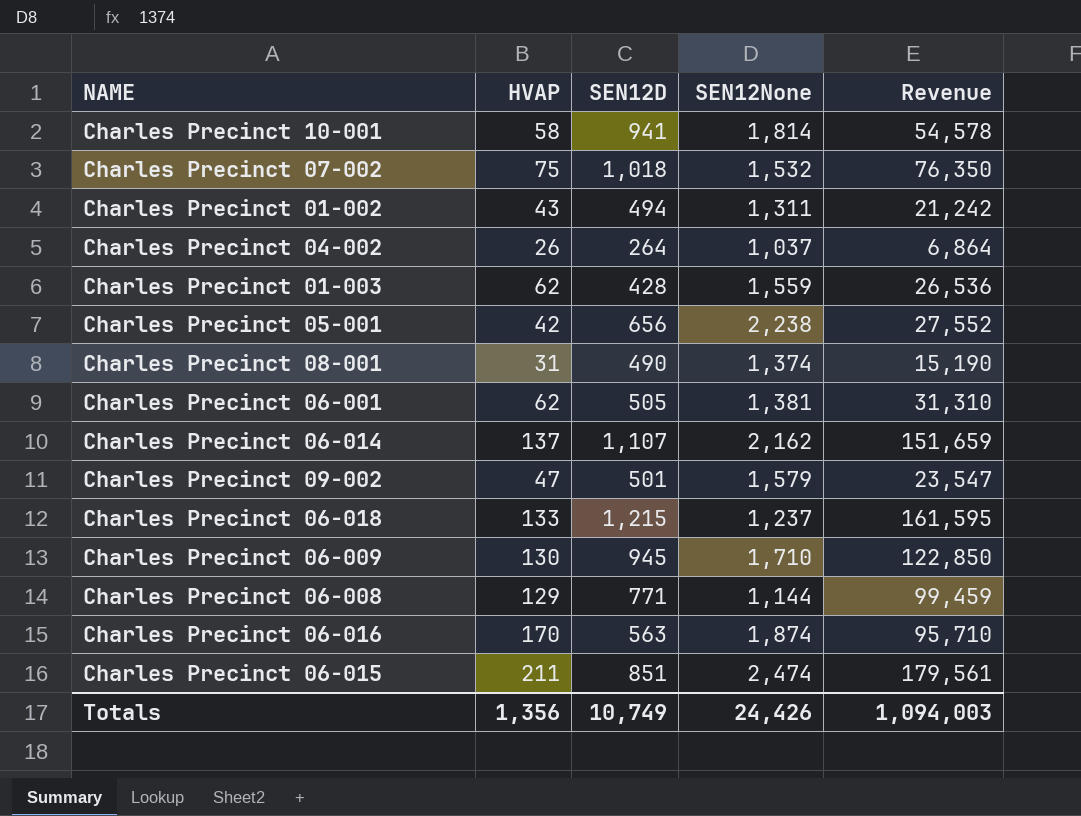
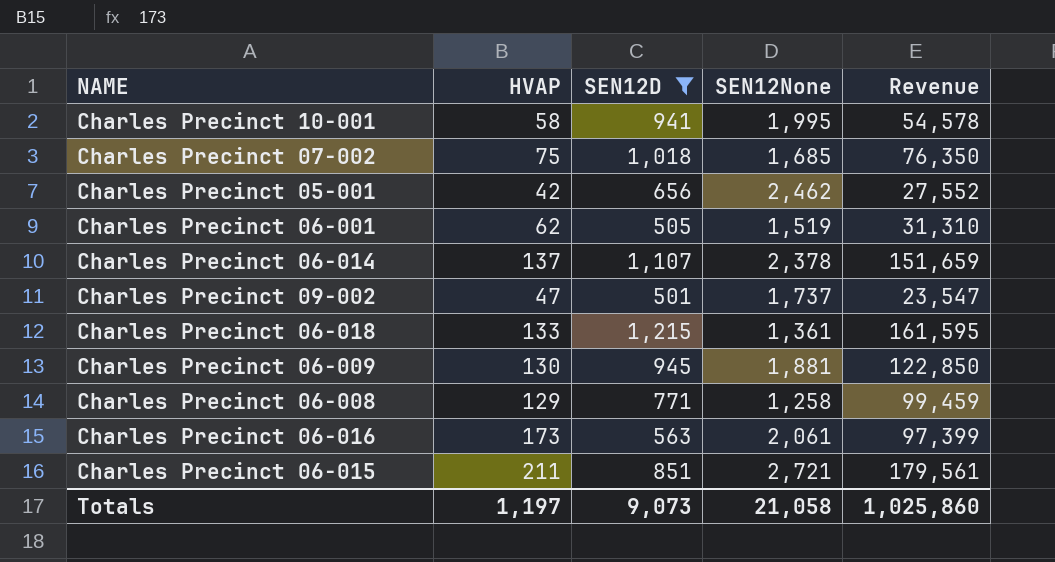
filter: none -> SEN12D >= 501
Charles Precinct 10-001 | SEN12None: 1,814 -> 1,995
Charles Precinct 07-002 | SEN12None: 1,532 -> 1,685
Charles Precinct 05-001 | SEN12None: 2,238 -> 2,462
Charles Precinct 06-001 | SEN12None: 1,381 -> 1,519
Charles Precinct 06-014 | SEN12None: 2,162 -> 2,378
Charles Precinct 09-002 | SEN12None: 1,579 -> 1,737
Charles Precinct 06-018 | SEN12None: 1,237 -> 1,361
Charles Precinct 06-009 | SEN12None: 1,710 -> 1,881
Charles Precinct 06-008 | SEN12None: 1,144 -> 1,258
Charles Precinct 06-016 | HVAP: 170 -> 173
Charles Precinct 06-016 | SEN12None: 1,874 -> 2,061
Charles Precinct 06-016 | Revenue: 95,710 -> 97,399
Charles Precinct 06-015 | SEN12None: 2,474 -> 2,721
Totals | HVAP: 1,356 -> 1,197
Totals | SEN12D: 10,749 -> 9,073
Totals | SEN12None: 24,426 -> 21,058
Totals | Revenue: 1,094,003 -> 1,025,860

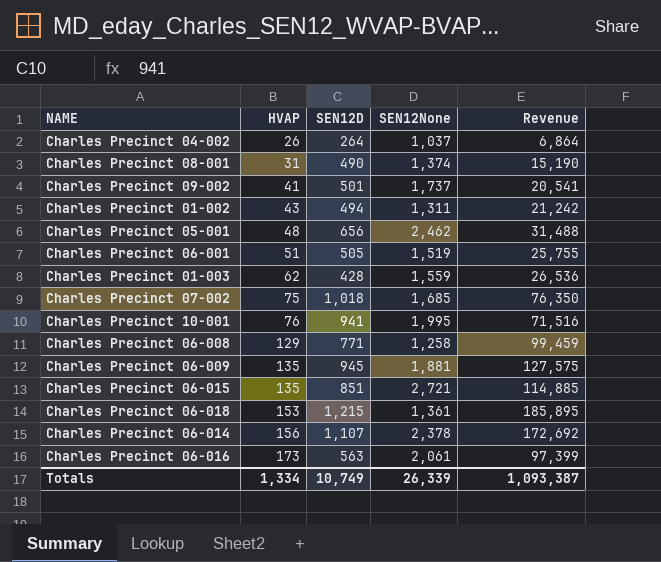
filter: SEN12D >= 501 -> none
row order: none -> HVAP ascending
Charles Precinct 09-002 | HVAP: 47 -> 41
Charles Precinct 09-002 | Revenue: 23,547 -> 20,541
Charles Precinct 05-001 | HVAP: 42 -> 48
Charles Precinct 05-001 | Revenue: 27,552 -> 31,488
Charles Precinct 06-001 | HVAP: 62 -> 51
Charles Precinct 06-001 | Revenue: 31,310 -> 25,755
Charles Precinct 10-001 | HVAP: 58 -> 76
Charles Precinct 10-001 | Revenue: 54,578 -> 71,516
Charles Precinct 06-009 | HVAP: 130 -> 135
Charles Precinct 06-009 | Revenue: 122,850 -> 127,575
Charles Precinct 06-015 | HVAP: 211 -> 135
Charles Precinct 06-015 | Revenue: 179,561 -> 114,885
Charles Precinct 06-018 | HVAP: 133 -> 153
Charles Precinct 06-018 | Revenue: 161,595 -> 185,895
Charles Precinct 06-014 | HVAP: 137 -> 156
Charles Precinct 06-014 | Revenue: 151,659 -> 172,692
Totals | HVAP: 1,197 -> 1,334
Totals | SEN12D: 9,073 -> 10,749
Totals | SEN12None: 21,058 -> 26,339
Totals | Revenue: 1,025,860 -> 1,093,387

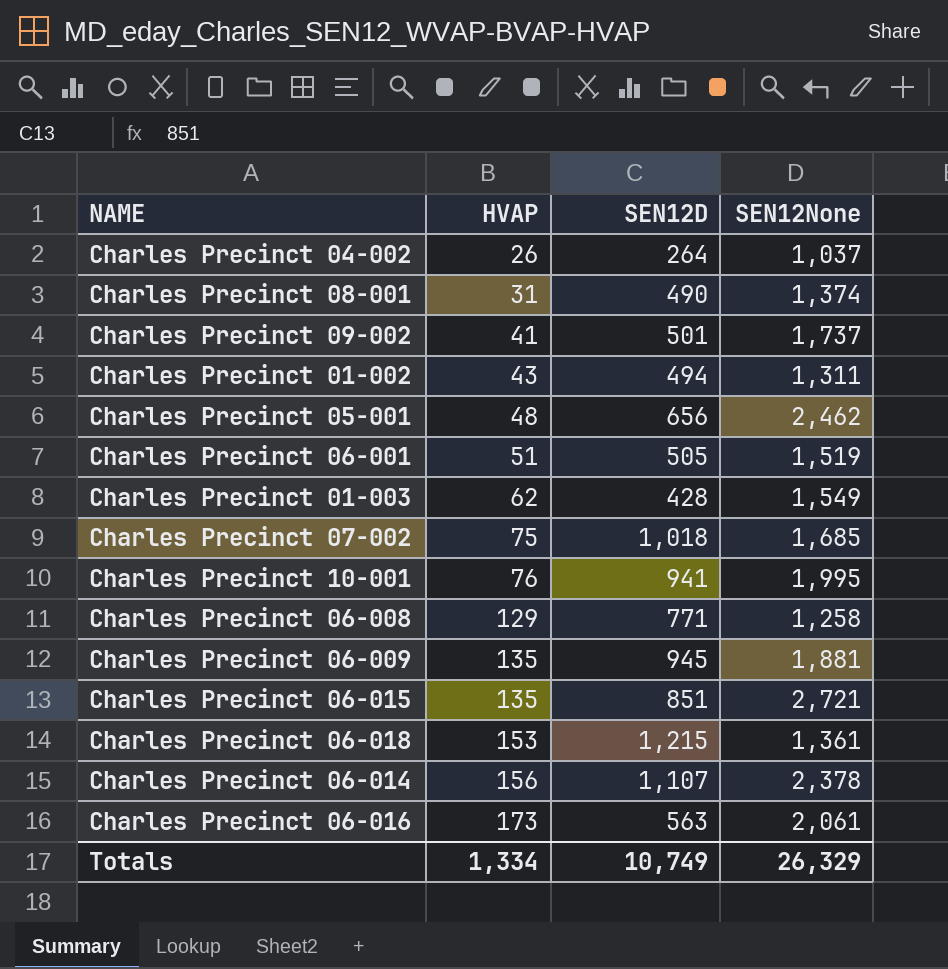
column Revenue | formula: [HVAP] * [SEN12D] -> none
Charles Precinct 01-003 | SEN12None: 1,559 -> 1,549
Totals | SEN12None: 26,339 -> 26,329

